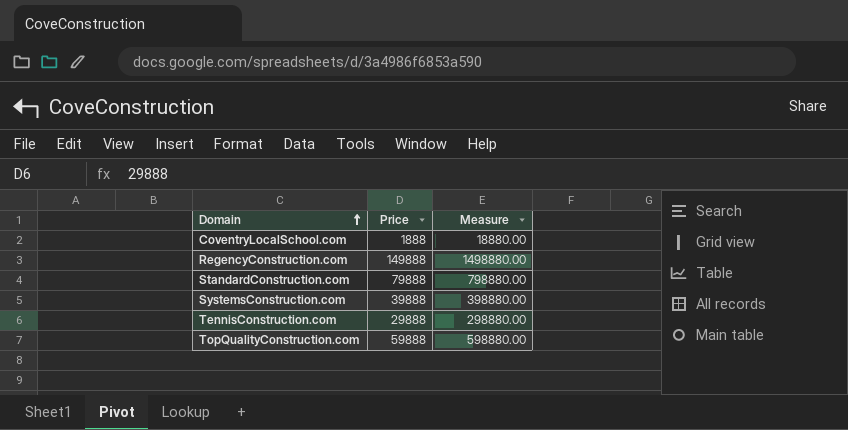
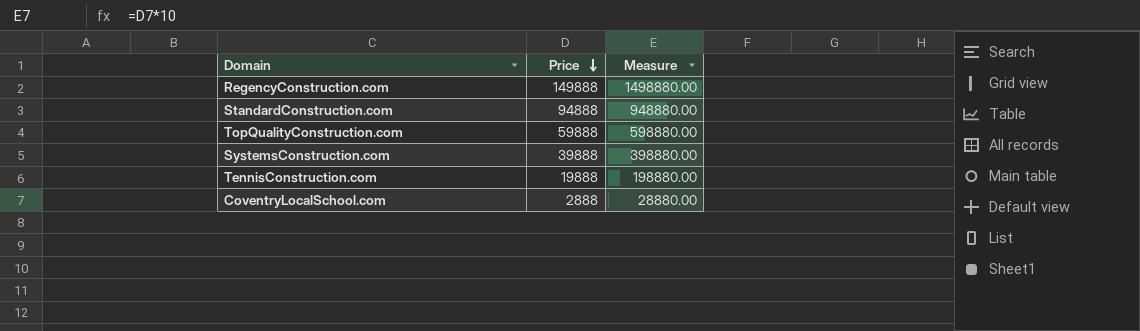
row order: Domain ascending -> Price descending
StandardConstruction.com | Price: 79888 -> 94888
StandardConstruction.com | Measure: 798880.00 -> 948880.00
TennisConstruction.com | Price: 29888 -> 19888
TennisConstruction.com | Measure: 298880.00 -> 198880.00
CoventryLocalSchool.com | Price: 1888 -> 2888
CoventryLocalSchool.com | Measure: 18880.00 -> 28880.00

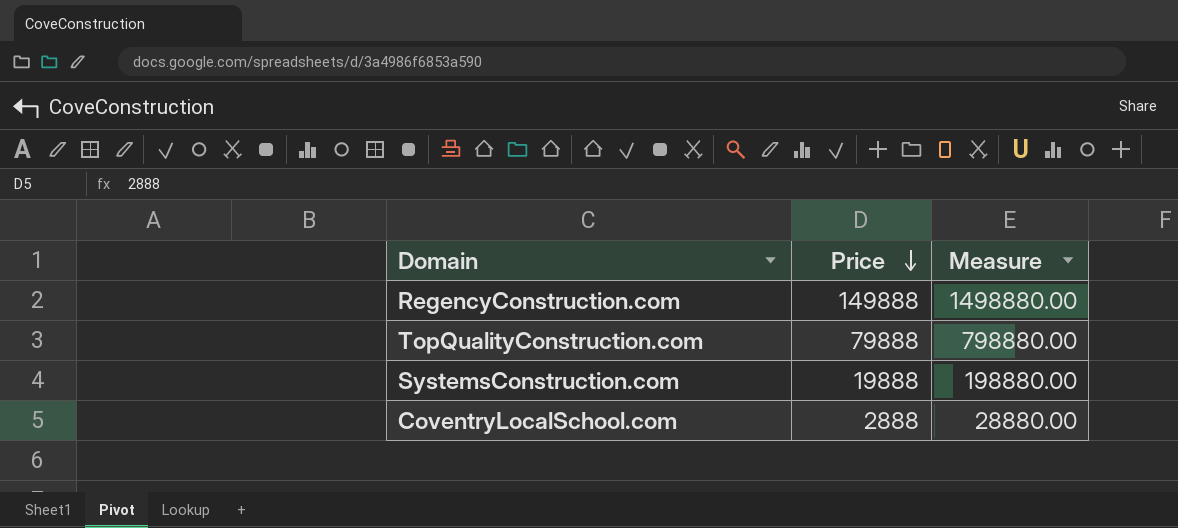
row StandardConstruction.com: 94888 | 948880.00 -> none
row TennisConstruction.com: 19888 | 198880.00 -> none
TopQualityConstruction.com | Price: 59888 -> 79888
TopQualityConstruction.com | Measure: 598880.00 -> 798880.00
SystemsConstruction.com | Price: 39888 -> 19888
SystemsConstruction.com | Measure: 398880.00 -> 198880.00

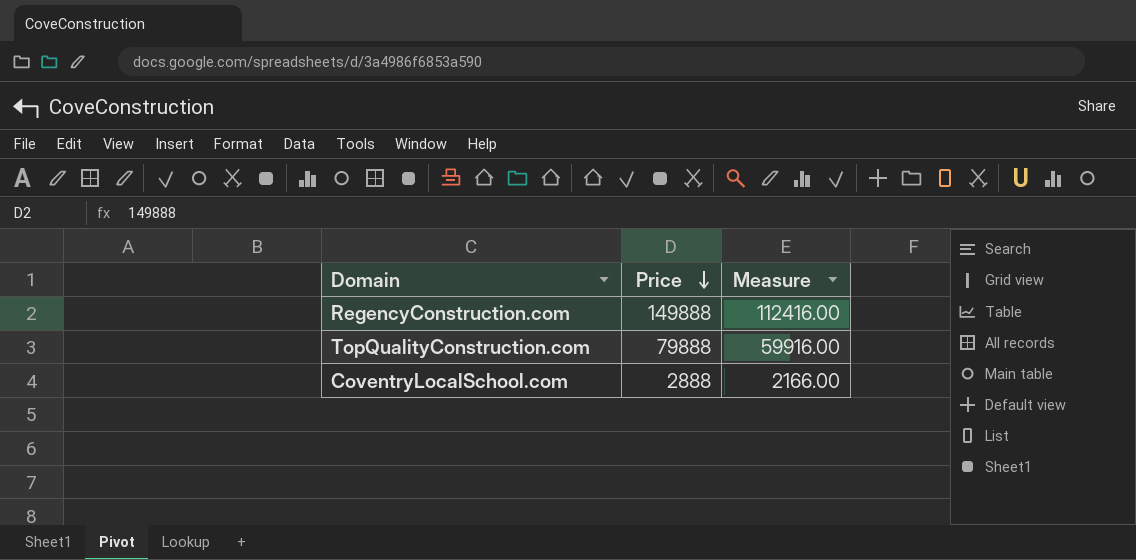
column Measure | formula: [Price] * 10 -> [Price] * 0.75
row SystemsConstruction.com: 19888 | 198880.00 -> none

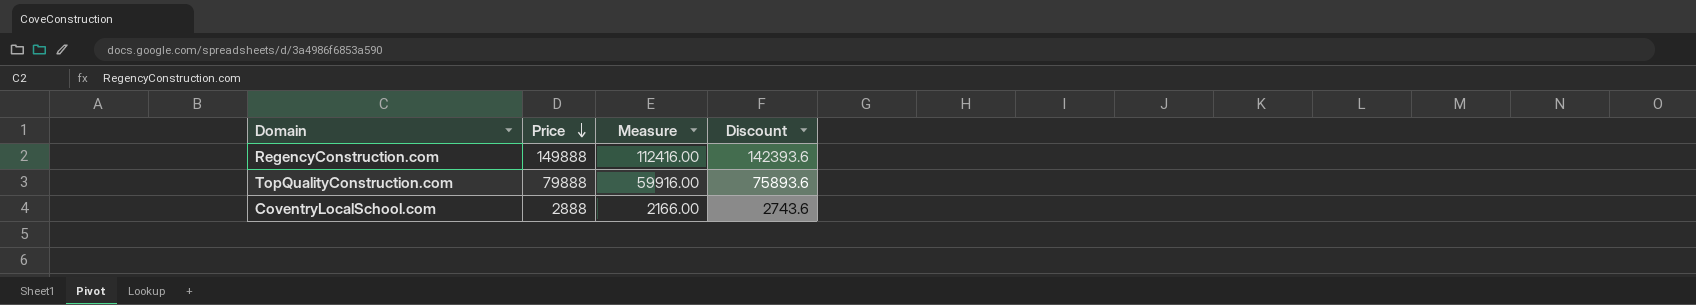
column Discount | formula: none -> [Price] * 0.95

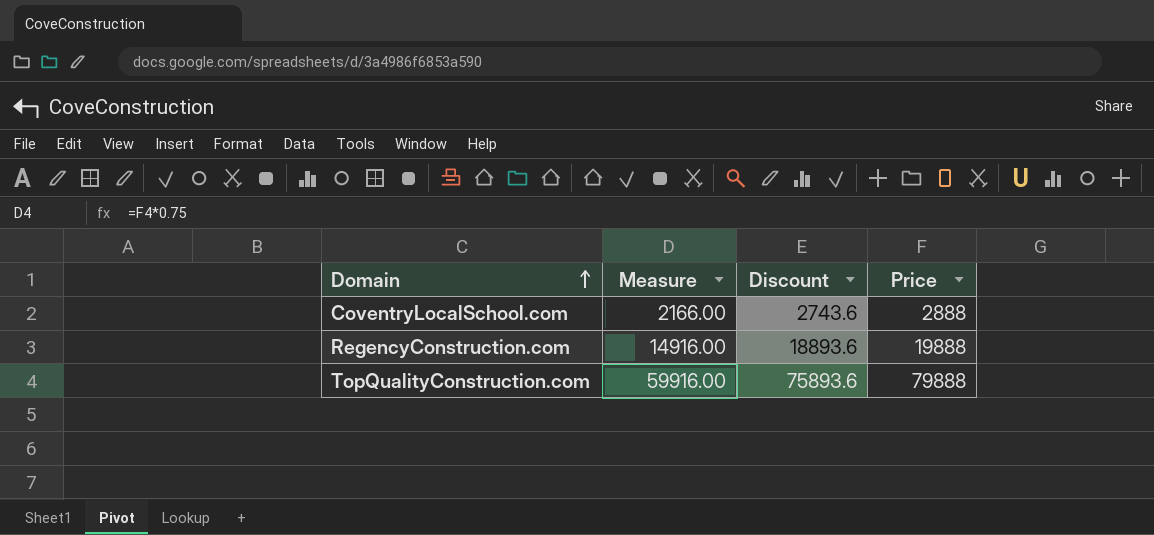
row order: Price descending -> Domain ascending
column Price | position: 2 -> 4
RegencyConstruction.com | Measure: 112416.00 -> 14916.00
RegencyConstruction.com | Discount: 142393.6 -> 18893.6
RegencyConstruction.com | Price: 149888 -> 19888

